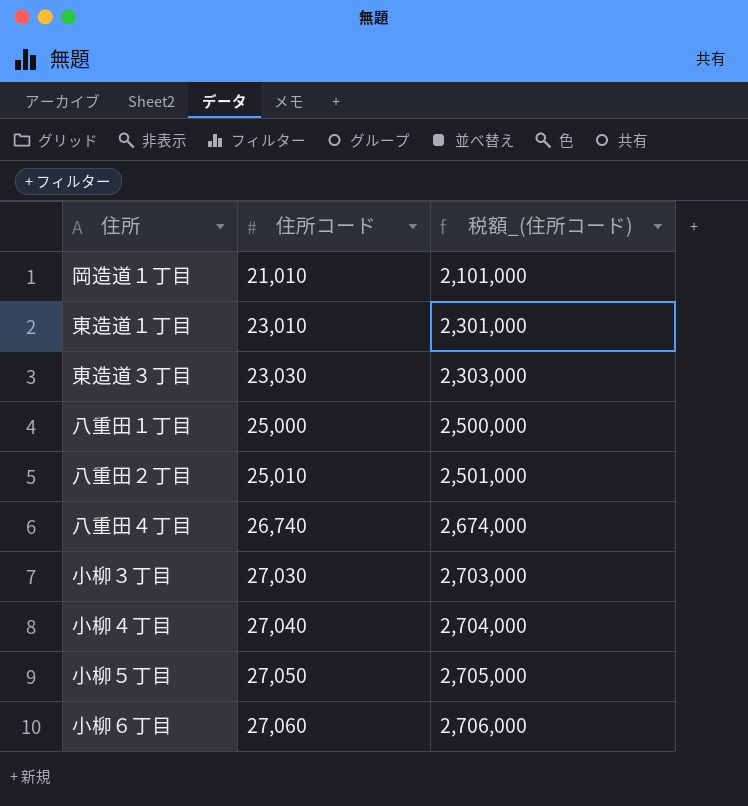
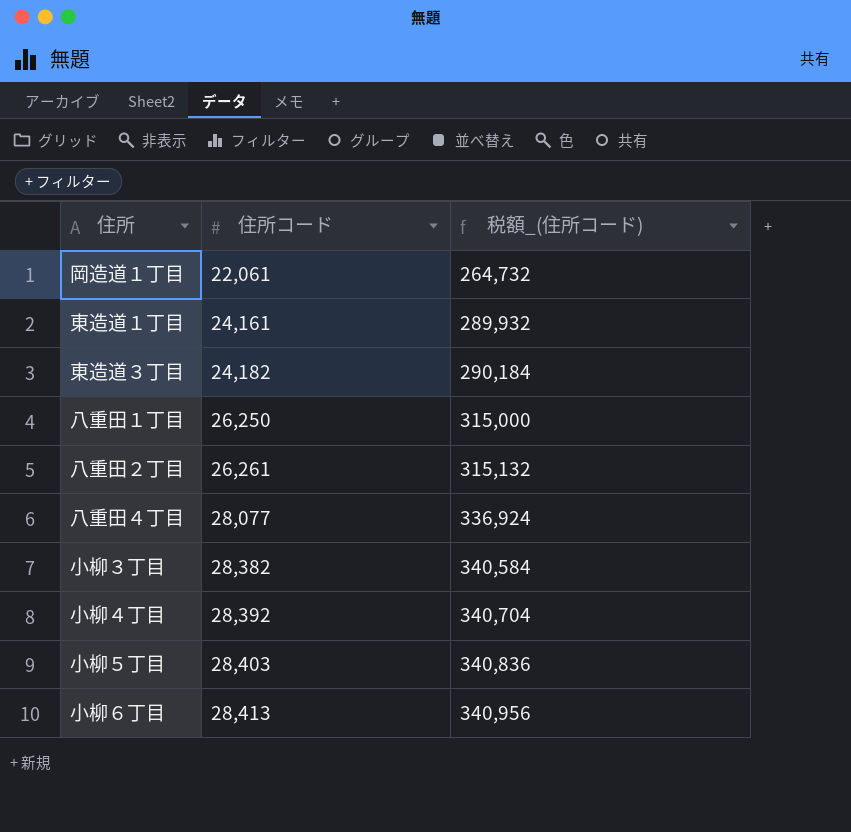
column 税額_(住所コード) | formula: [住所コード] * 100 -> [住所コード] * 12
岡造道１丁目 | 住所コード: 21,010 -> 22,061
東造道１丁目 | 住所コード: 23,010 -> 24,161
東造道３丁目 | 住所コード: 23,030 -> 24,182
八重田１丁目 | 住所コード: 25,000 -> 26,250
八重田２丁目 | 住所コード: 25,010 -> 26,261
八重田４丁目 | 住所コード: 26,740 -> 28,077
小柳３丁目 | 住所コード: 27,030 -> 28,382
小柳４丁目 | 住所コード: 27,040 -> 28,392
小柳５丁目 | 住所コード: 27,050 -> 28,403
小柳６丁目 | 住所コード: 27,060 -> 28,413

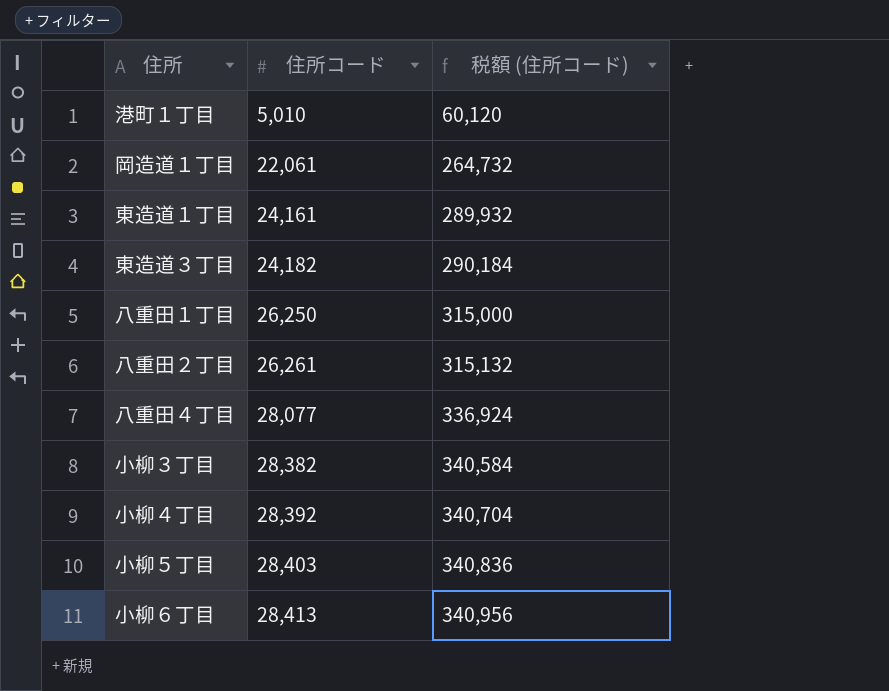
column name: 税額_(住所コード) -> 税額 (住所コード)
row 港町１丁目: none -> 5,010 | 60,120

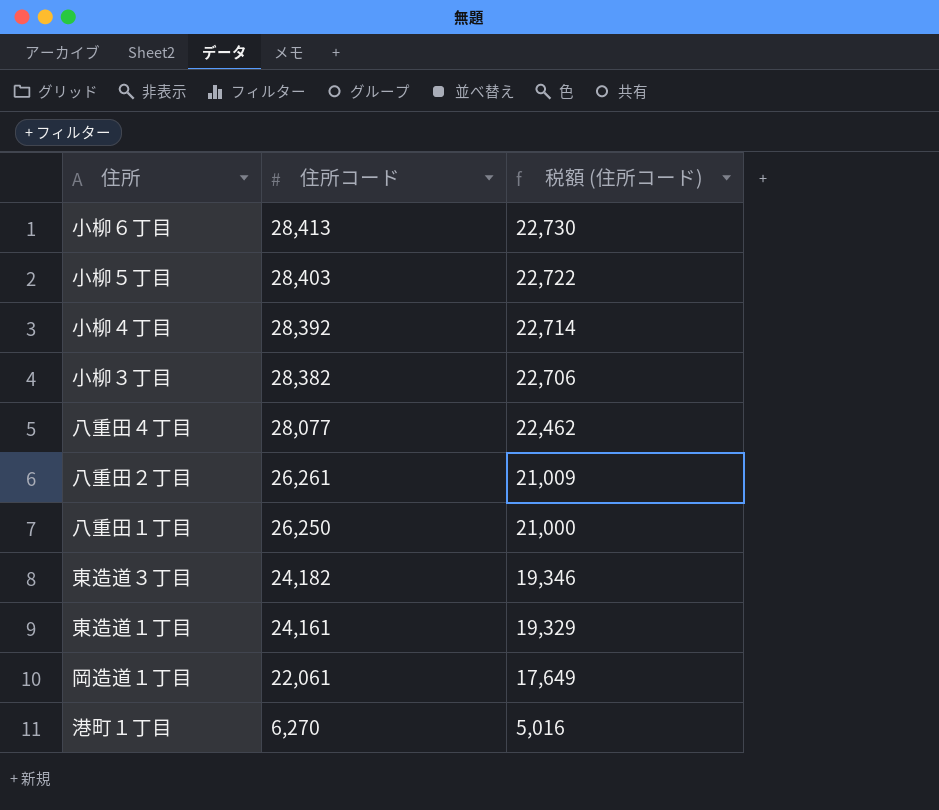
row order: 住所コード ascending -> 住所コード descending
column 税額 (住所コード) | formula: [住所コード] * 12 -> [住所コード] * 0.8
港町１丁目 | 住所コード: 5,010 -> 6,270

